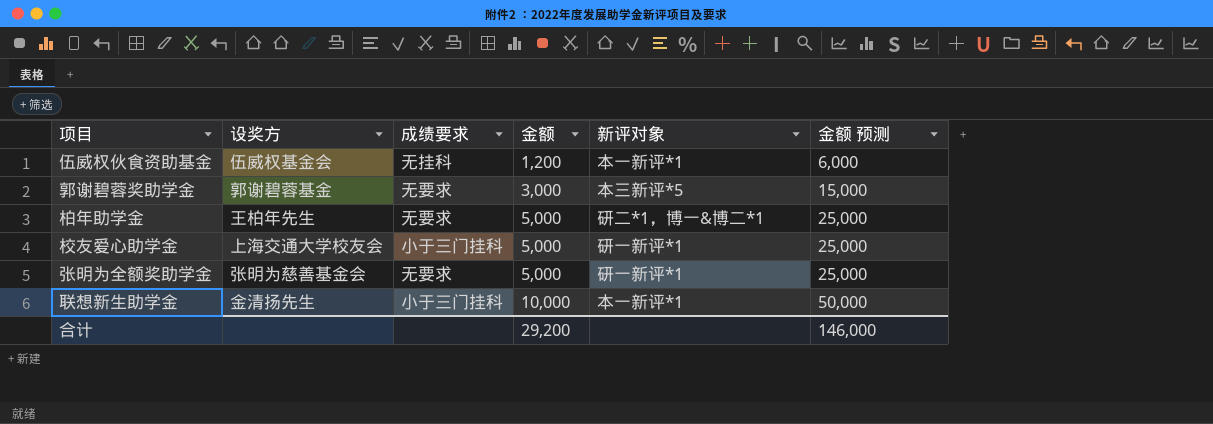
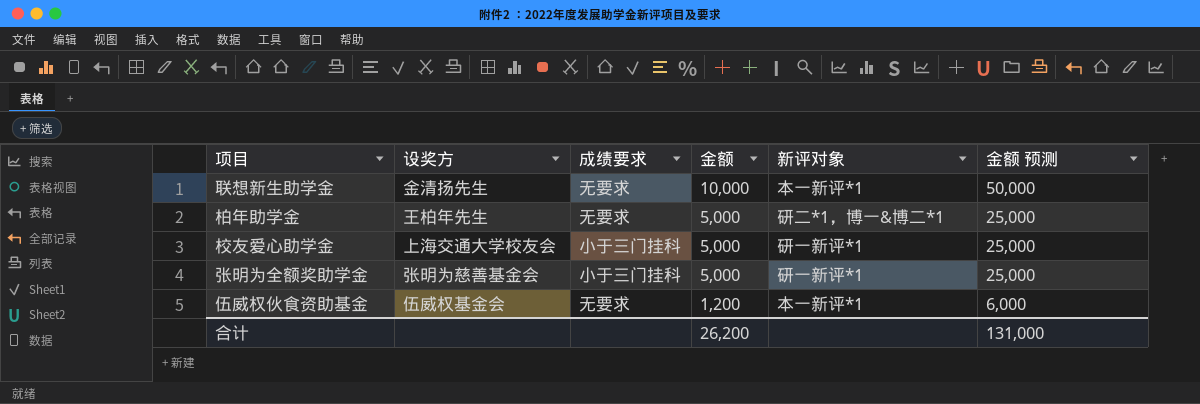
row order: 金额 ascending -> 金额 descending
row 郭谢碧蓉奖助学金: 郭谢碧蓉基金 | 无要求 | 3,000 | 本三新评*5 | 15,000 -> none
联想新生助学金 | 成绩要求: 小于三门挂科 -> 无要求
张明为全额奖助学金 | 成绩要求: 无要求 -> 小于三门挂科
伍威权伙食资助基金 | 成绩要求: 无挂科 -> 无要求
合计 | 金额: 29,200 -> 26,200
合计 | 金额 预测: 146,000 -> 131,000

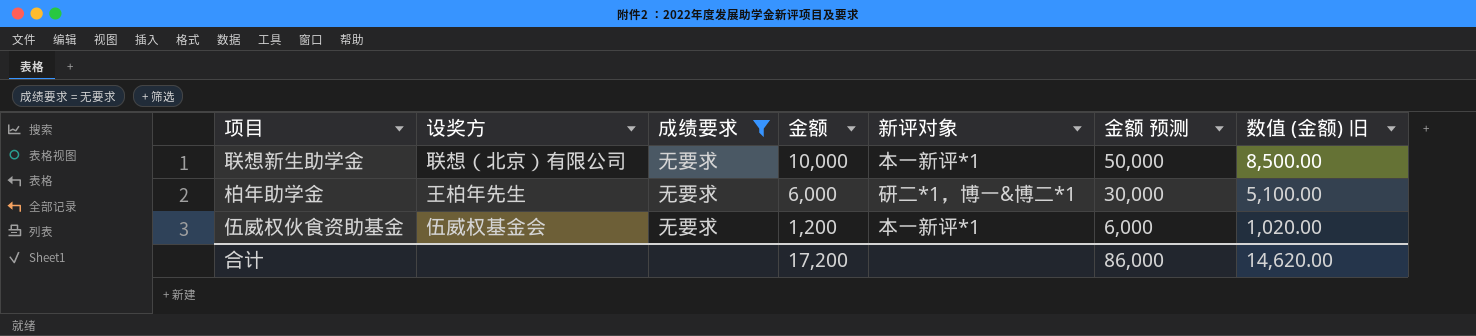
filter: none -> 成绩要求 = 无要求
column 数值 (金额) 旧 | formula: none -> [金额] * 0.85
联想新生助学金 | 设奖方: 金清扬先生 -> 联想（北京）有限公司
柏年助学金 | 金额: 5,000 -> 6,000
柏年助学金 | 金额 预测: 25,000 -> 30,000
合计 | 金额: 26,200 -> 17,200
合计 | 金额 预测: 131,000 -> 86,000

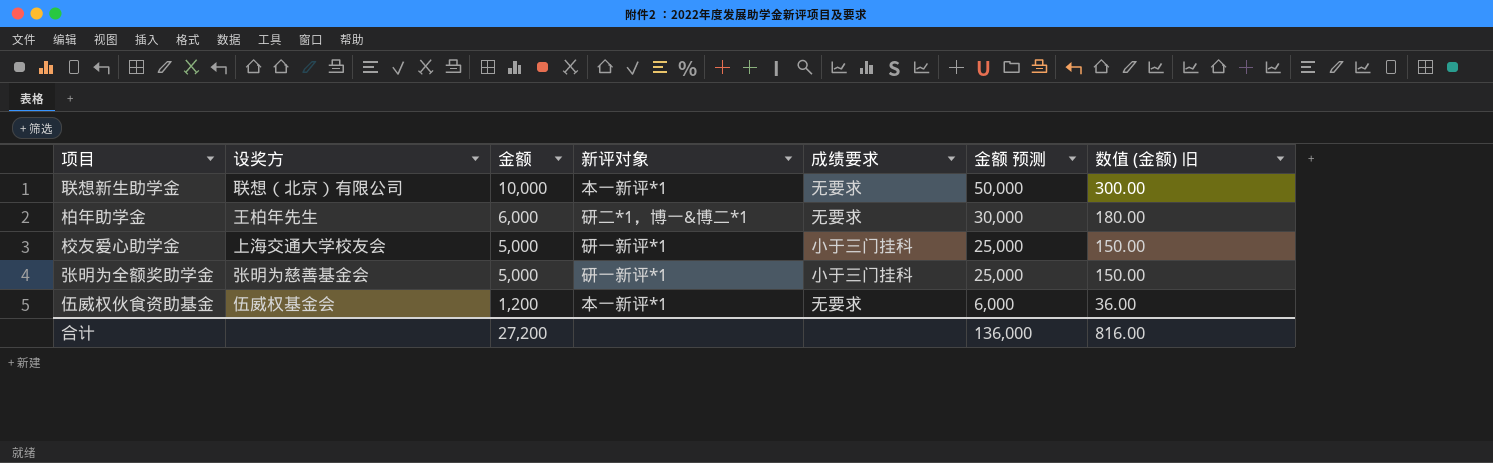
filter: 成绩要求 = 无要求 -> none
column 成绩要求 | position: 3 -> 5
column 数值 (金额) 旧 | formula: [金额] * 0.85 -> [金额] * 0.03
合计 | 金额: 17,200 -> 27,200
合计 | 金额 预测: 86,000 -> 136,000
合计 | 数值 (金额) 旧: 14,620.00 -> 816.00

